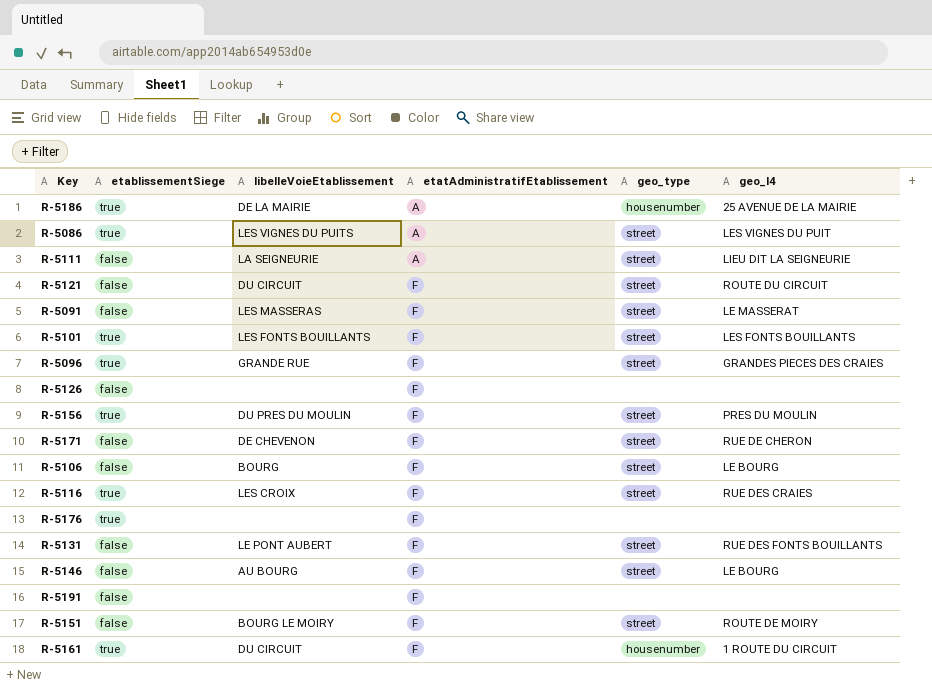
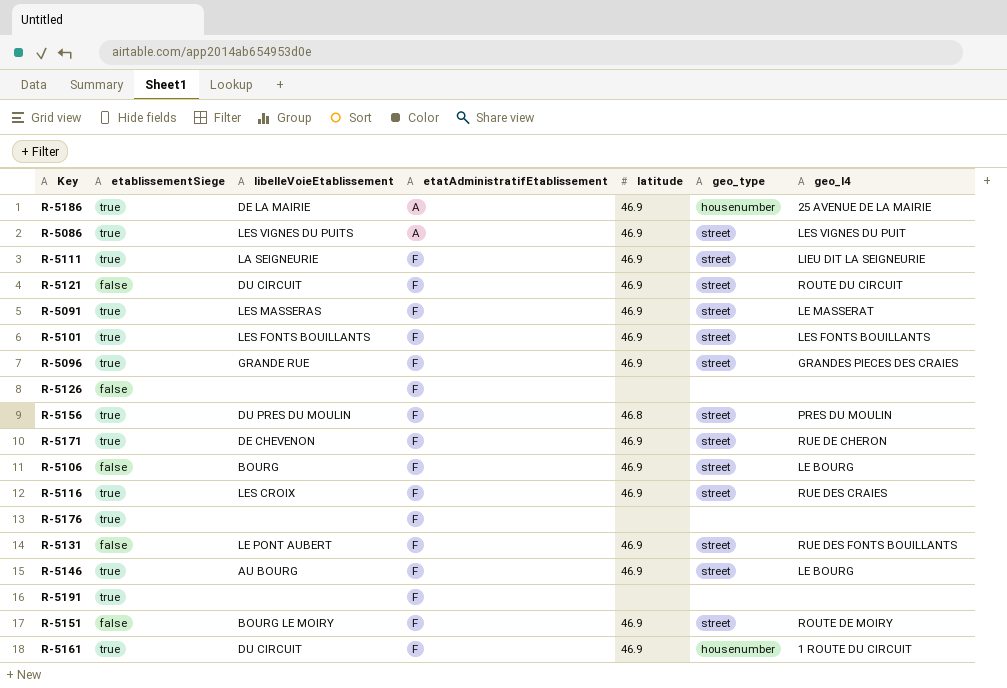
column latitude | position: none -> 5
R-5111 | etablissementSiege: false -> true
R-5111 | etatAdministratifEtablissement: A -> F
R-5091 | etablissementSiege: false -> true
R-5171 | etablissementSiege: false -> true
R-5146 | etablissementSiege: false -> true
R-5191 | etablissementSiege: false -> true

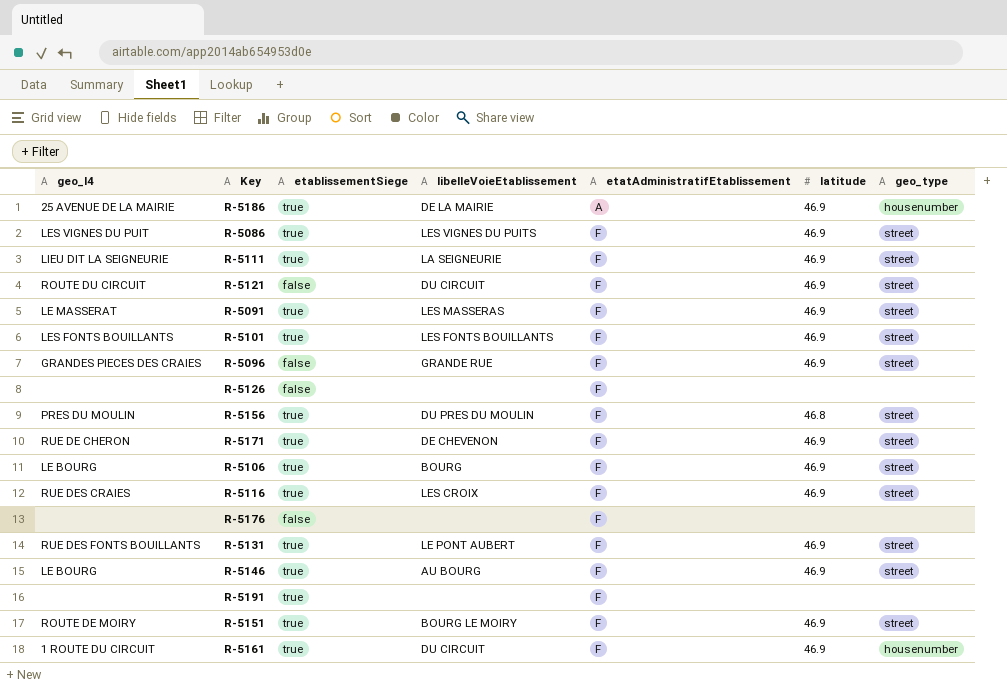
column geo_l4 | position: 7 -> 1
R-5086 | etatAdministratifEtablissement: A -> F
R-5096 | etablissementSiege: true -> false
R-5106 | etablissementSiege: false -> true
R-5176 | etablissementSiege: true -> false
R-5131 | etablissementSiege: false -> true
R-5151 | etablissementSiege: false -> true

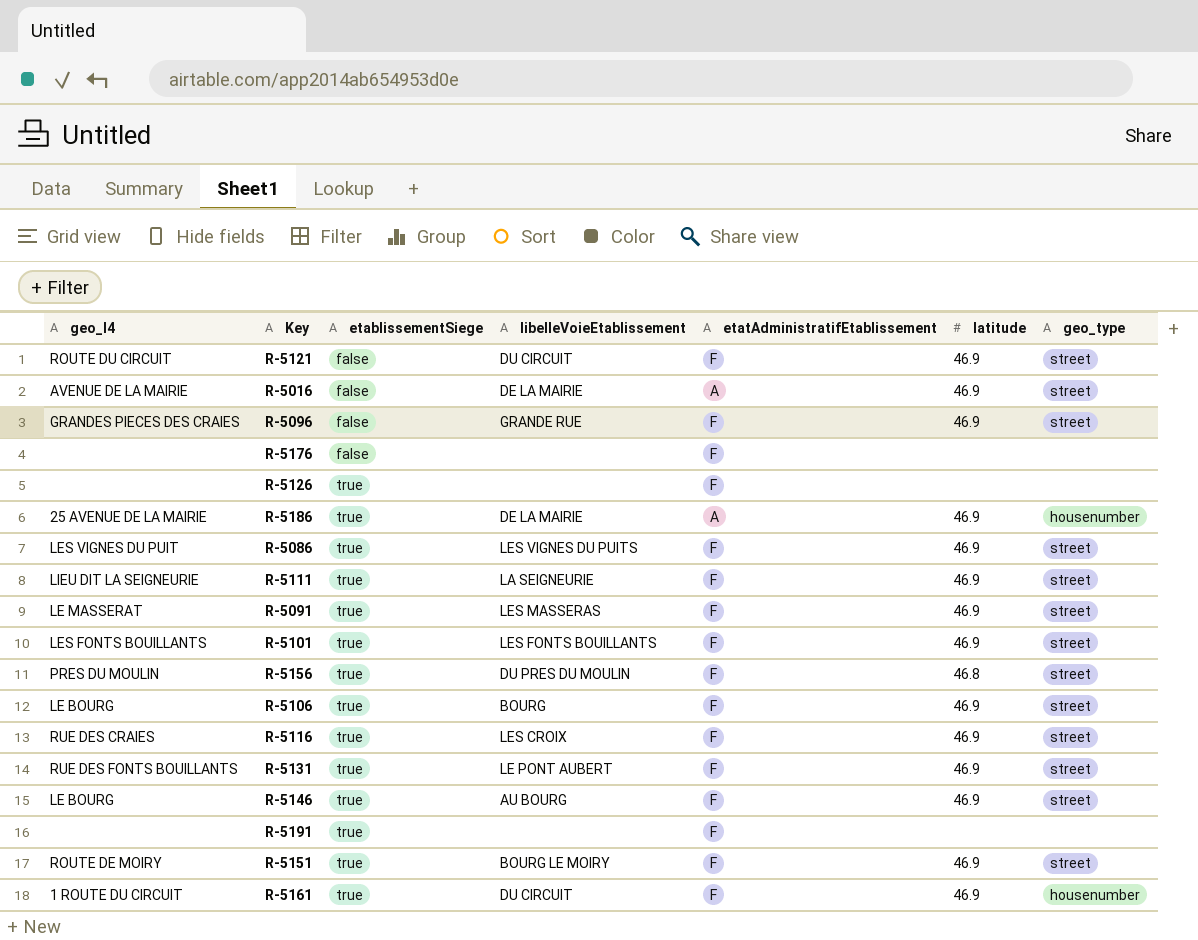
row order: etatAdministratifEtablissement ascending -> etablissementSiege ascending
row R-5171: RUE DE CHERON | true | DE CHEVENON | F | 46.9 | street -> none
row R-5016: none -> AVENUE DE LA MAIRIE | false | DE LA MAIRIE | A | 46.9 | street
R-5126 | etablissementSiege: false -> true

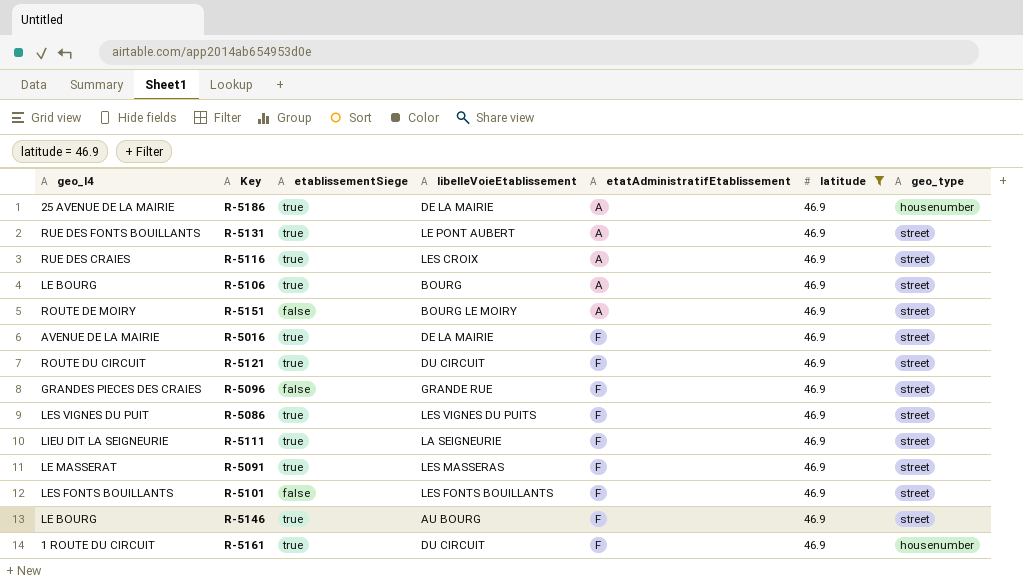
filter: none -> latitude = 46.9
row order: etablissementSiege ascending -> etatAdministratifEtablissement ascending
R-5131 | etatAdministratifEtablissement: F -> A
R-5116 | etatAdministratifEtablissement: F -> A
R-5106 | etatAdministratifEtablissement: F -> A
R-5151 | etablissementSiege: true -> false
R-5151 | etatAdministratifEtablissement: F -> A
R-5016 | etablissementSiege: false -> true
R-5016 | etatAdministratifEtablissement: A -> F
R-5121 | etablissementSiege: false -> true
R-5101 | etablissementSiege: true -> false

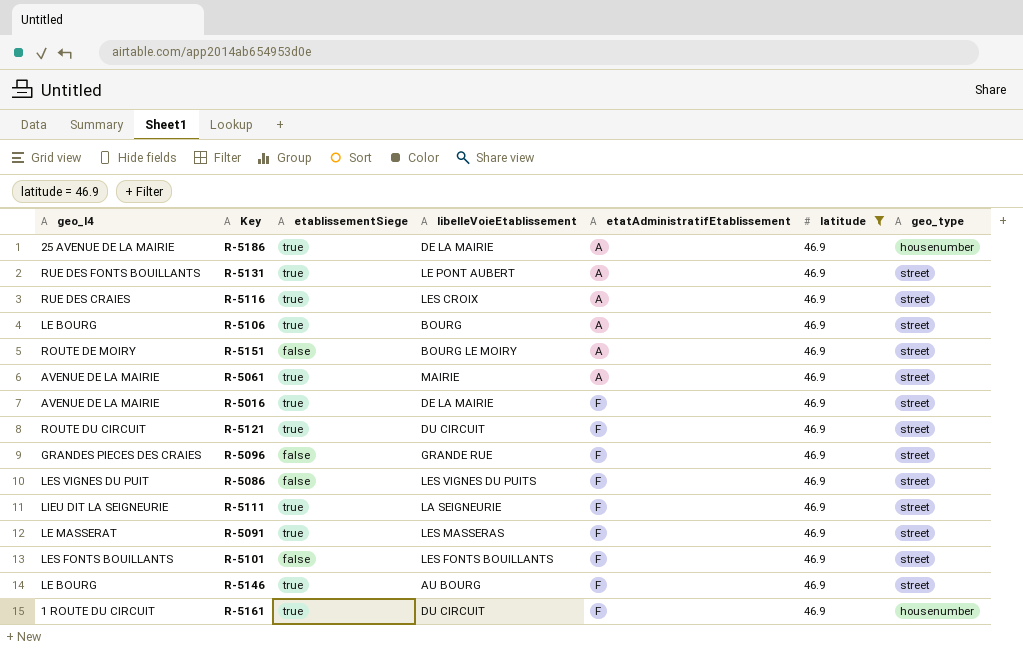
row R-5061: none -> AVENUE DE LA MAIRIE | true | MAIRIE | A | 46.9 | street
R-5086 | etablissementSiege: true -> false

